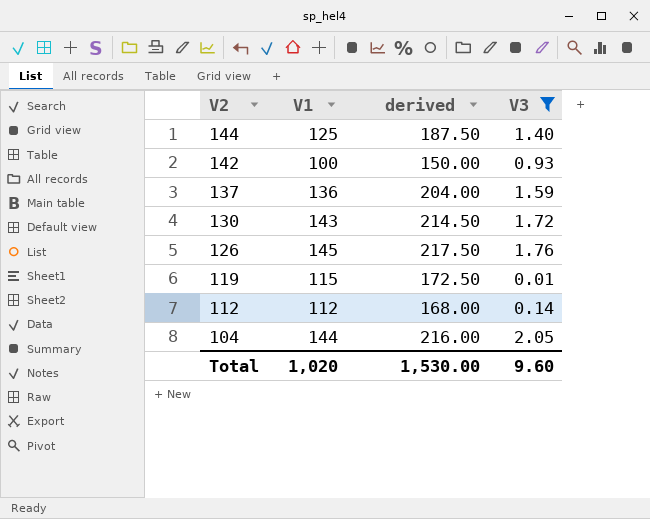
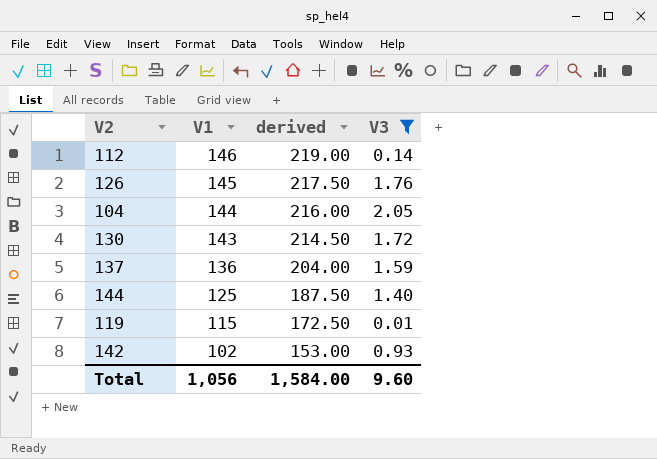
row order: V2 descending -> V1 descending
112 | V1: 112 -> 146
112 | derived: 168.00 -> 219.00
142 | V1: 100 -> 102
142 | derived: 150.00 -> 153.00
Total | V1: 1,020 -> 1,056
Total | derived: 1,530.00 -> 1,584.00

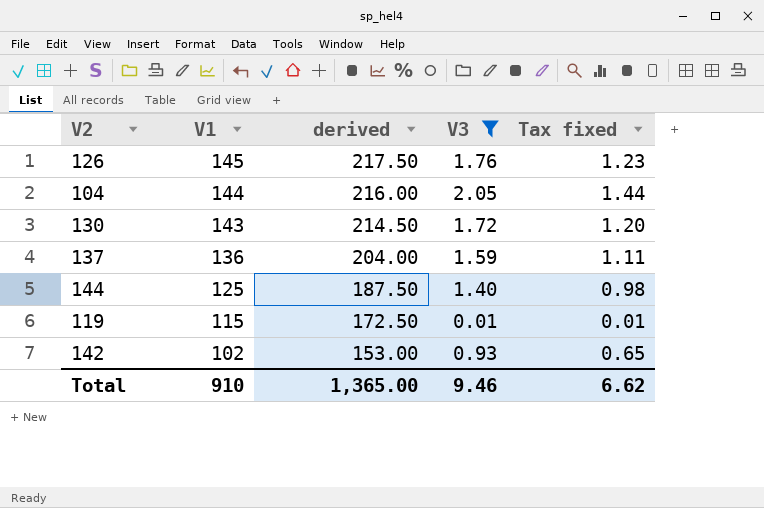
column Tax fixed | formula: none -> [V3] * 0.7
row 112: 146 | 219.00 | 0.14 -> none
Total | V1: 1,056 -> 910
Total | derived: 1,584.00 -> 1,365.00
Total | V3: 9.60 -> 9.46

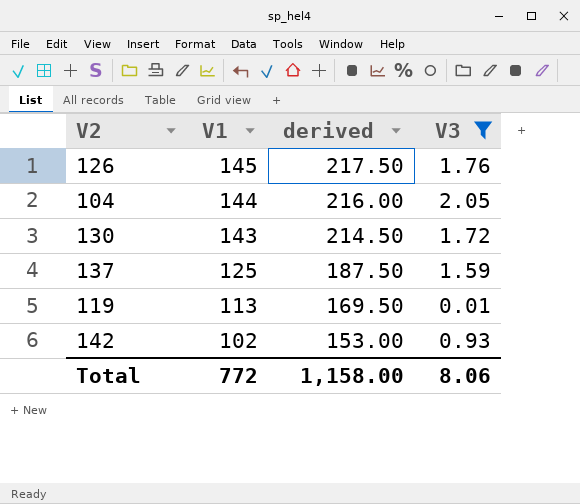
column Tax fixed | formula: [V3] * 0.7 -> none
row 144: 125 | 187.50 | 1.40 | 0.98 -> none
137 | V1: 136 -> 125
137 | derived: 204.00 -> 187.50
119 | V1: 115 -> 113
119 | derived: 172.50 -> 169.50
Total | V1: 910 -> 772
Total | derived: 1,365.00 -> 1,158.00
Total | V3: 9.46 -> 8.06

